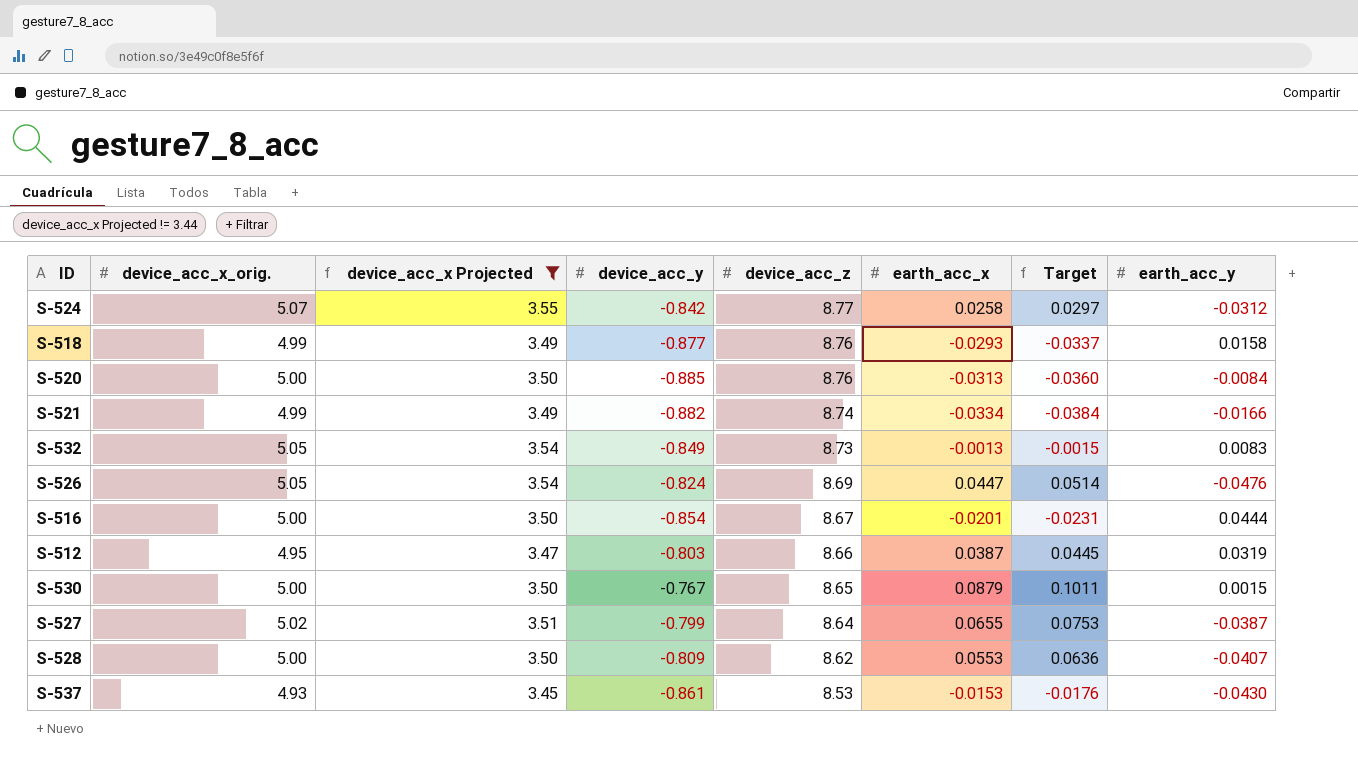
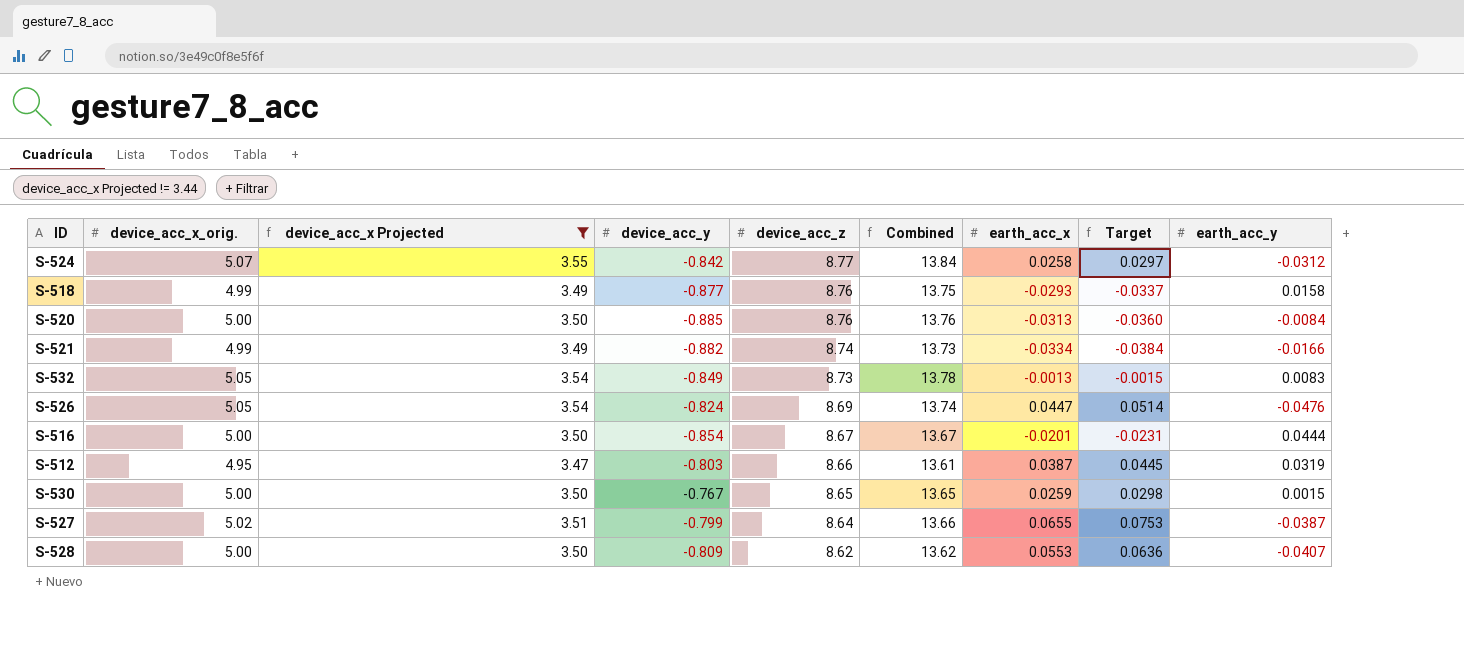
column Combined | formula: none -> [device_acc_x_orig.] + [device_acc_z]
row S-537: 4.93 | 3.45 | -0.861 | 8.53 | -0.0153 | -0.0176 | -0.0430 -> none
S-530 | earth_acc_x: 0.0879 -> 0.0259
S-530 | Target: 0.1011 -> 0.0298

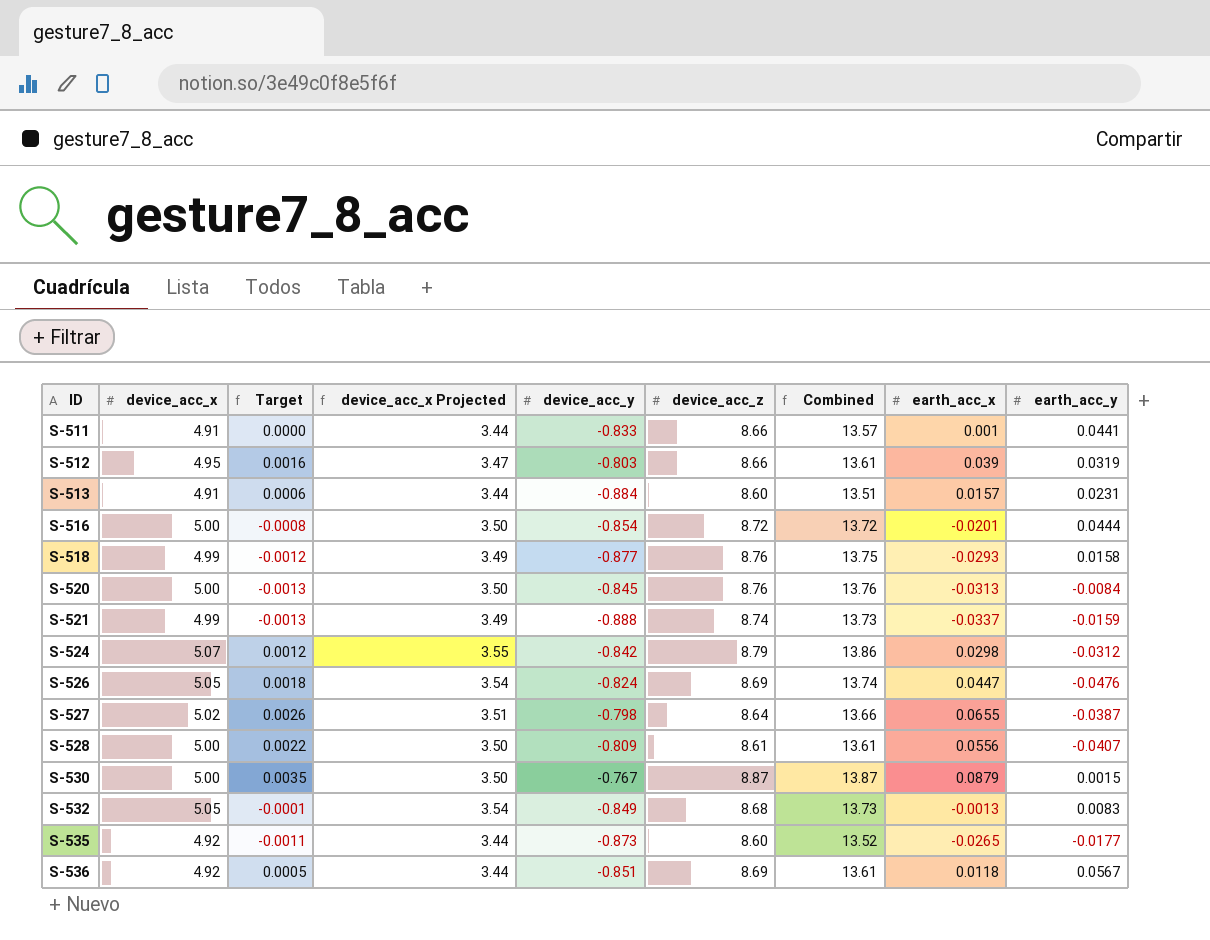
filter: device_acc_x Projected != 3.44 -> none
row order: device_acc_z descending -> ID ascending
column name: device_acc_x_orig. -> device_acc_x
column Target | formula: [earth_acc_x] * 1.15 -> [earth_acc_x] * 0.04
column Target | position: 8 -> 3
S-512 | earth_acc_x: 0.0387 -> 0.039
S-516 | device_acc_z: 8.67 -> 8.72
S-516 | Combined: 13.67 -> 13.72
S-520 | device_acc_y: -0.885 -> -0.845
S-521 | device_acc_y: -0.882 -> -0.888
S-521 | earth_acc_x: -0.0334 -> -0.0337
S-521 | earth_acc_y: -0.0166 -> -0.0159
S-524 | device_acc_z: 8.77 -> 8.79
S-524 | Combined: 13.84 -> 13.86
S-524 | earth_acc_x: 0.0258 -> 0.0298
S-527 | device_acc_y: -0.799 -> -0.798
S-528 | device_acc_z: 8.62 -> 8.61
S-528 | Combined: 13.62 -> 13.61
S-528 | earth_acc_x: 0.0553 -> 0.0556
S-530 | device_acc_z: 8.65 -> 8.87
S-530 | Combined: 13.65 -> 13.87
S-530 | earth_acc_x: 0.0259 -> 0.0879
S-532 | device_acc_z: 8.73 -> 8.68
S-532 | Combined: 13.78 -> 13.73

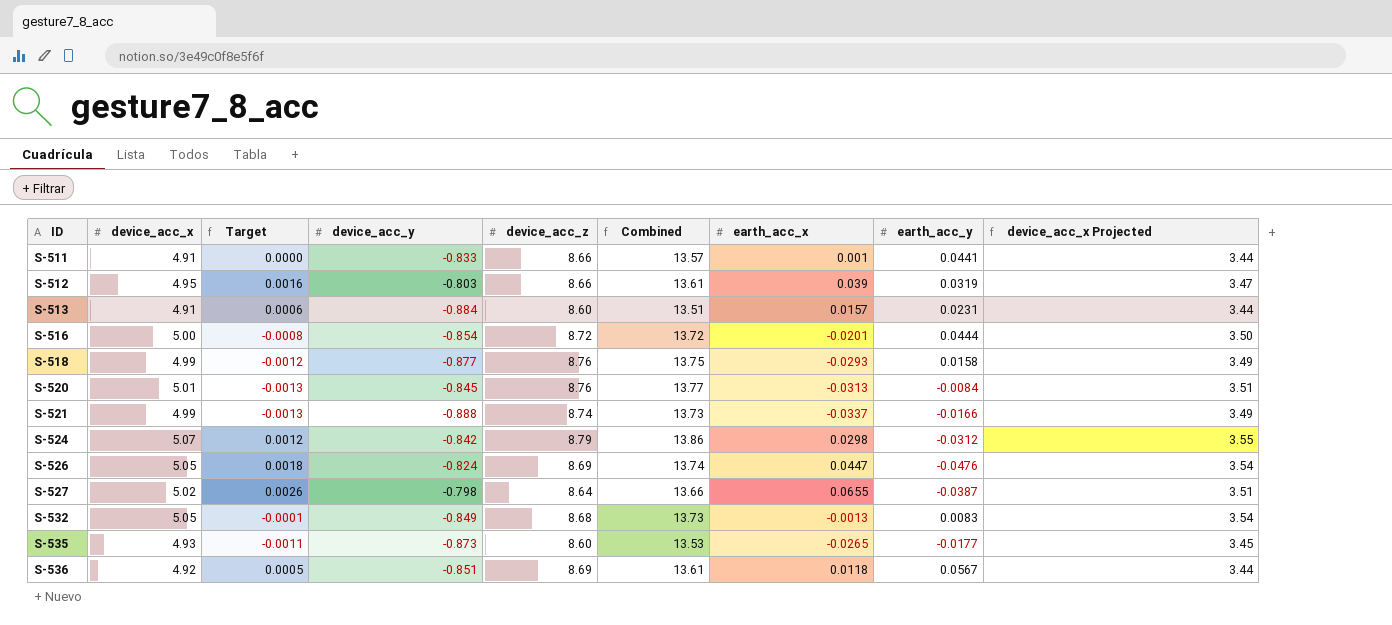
column device_acc_x Projected | position: 4 -> 9
row S-528: 5.00 | 0.0022 | 3.50 | -0.809 | 8.61 | 13.61 | 0.0556 | -0.0407 -> none
row S-530: 5.00 | 0.0035 | 3.50 | -0.767 | 8.87 | 13.87 | 0.0879 | 0.0015 -> none
S-520 | device_acc_x: 5.00 -> 5.01
S-520 | Combined: 13.76 -> 13.77
S-520 | device_acc_x Projected: 3.50 -> 3.51
S-521 | earth_acc_y: -0.0159 -> -0.0166
S-535 | device_acc_x: 4.92 -> 4.93
S-535 | Combined: 13.52 -> 13.53
S-535 | device_acc_x Projected: 3.44 -> 3.45

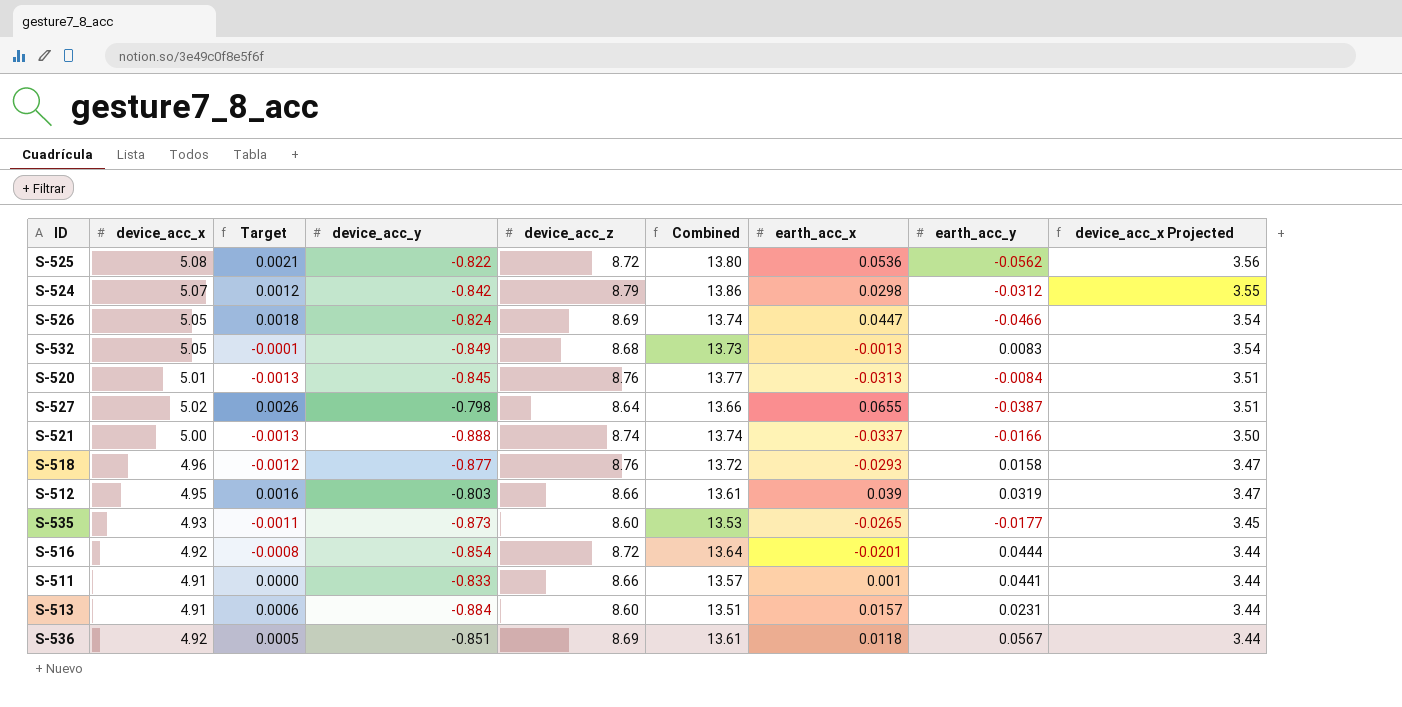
row order: ID ascending -> device_acc_x Projected descending
row S-525: none -> 5.08 | 0.0021 | -0.822 | 8.72 | 13.80 | 0.0536 | -0.0562 | 3.56
S-526 | earth_acc_y: -0.0476 -> -0.0466
S-521 | device_acc_x: 4.99 -> 5.00
S-521 | Combined: 13.73 -> 13.74
S-521 | device_acc_x Projected: 3.49 -> 3.50
S-518 | device_acc_x: 4.99 -> 4.96
S-518 | Combined: 13.75 -> 13.72
S-518 | device_acc_x Projected: 3.49 -> 3.47
S-516 | device_acc_x: 5.00 -> 4.92
S-516 | Combined: 13.72 -> 13.64
S-516 | device_acc_x Projected: 3.50 -> 3.44

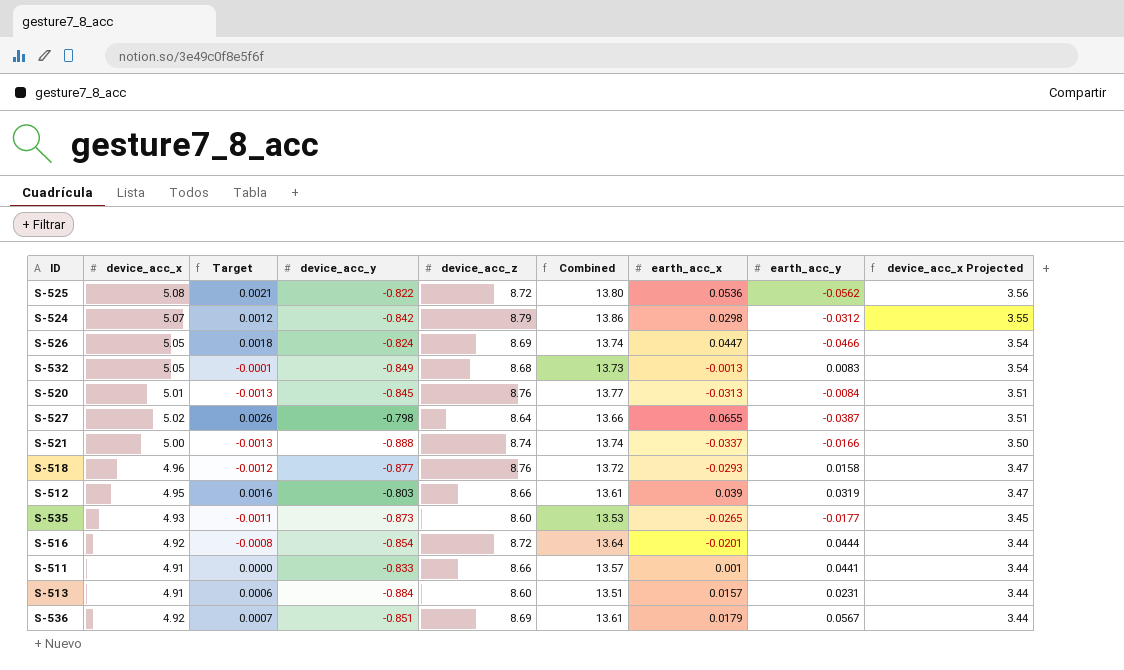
S-536 | Target: 0.0005 -> 0.0007
S-536 | earth_acc_x: 0.0118 -> 0.0179

